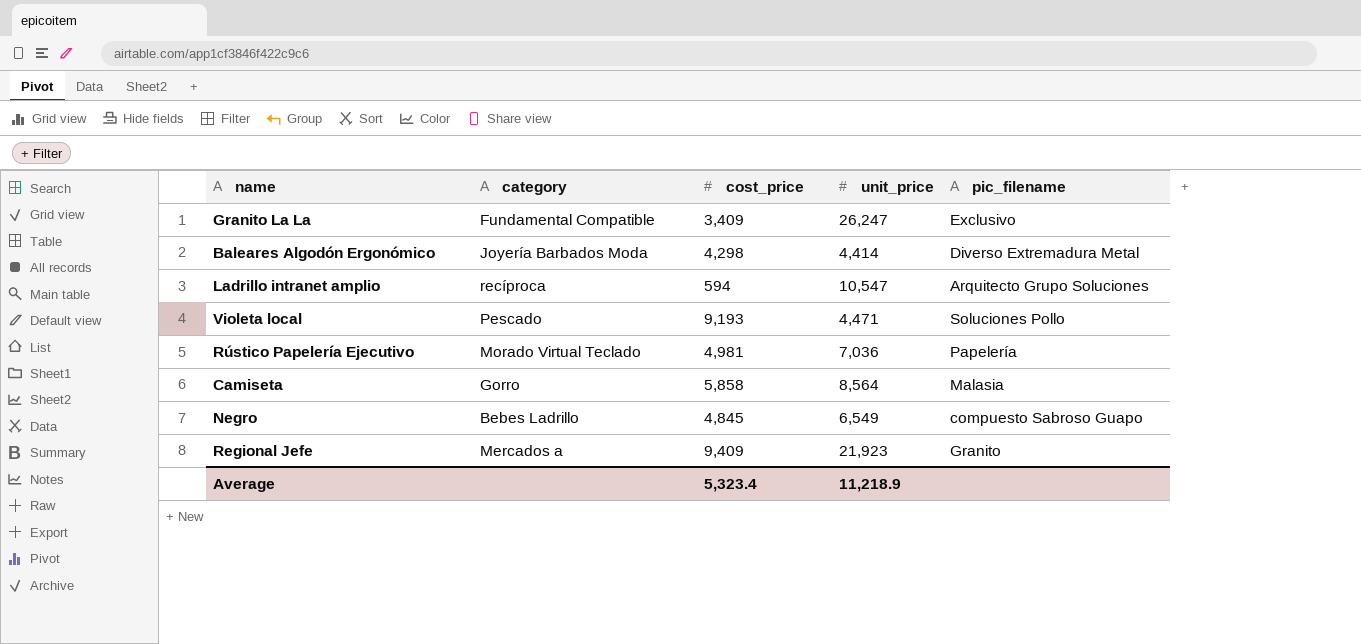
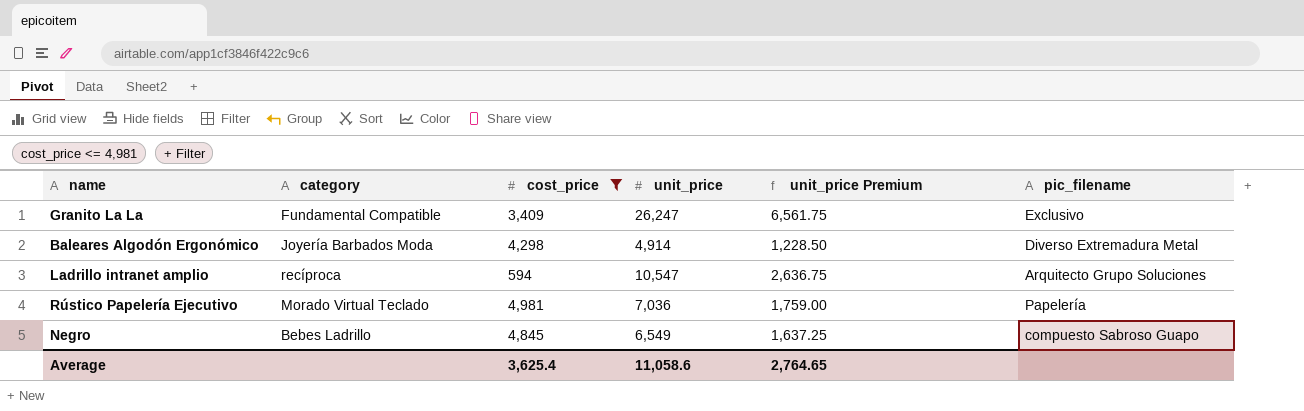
filter: none -> cost_price <= 4,981
column unit_price Premium | formula: none -> [unit_price] * 0.25
Baleares Algodón Ergonómico | unit_price: 4,414 -> 4,914
Average | cost_price: 5,323.4 -> 3,625.4
Average | unit_price: 11,218.9 -> 11,058.6

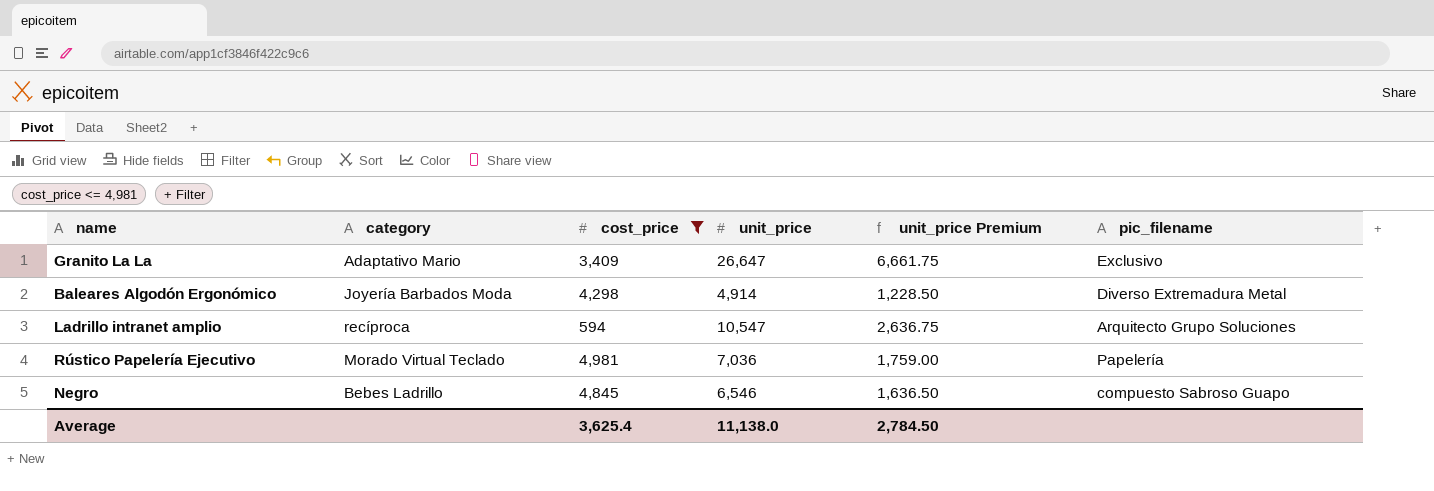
Granito La La | category: Fundamental Compatible -> Adaptativo Mario
Granito La La | unit_price: 26,247 -> 26,647
Granito La La | unit_price Premium: 6,561.75 -> 6,661.75
Negro | unit_price: 6,549 -> 6,546
Negro | unit_price Premium: 1,637.25 -> 1,636.50
Average | unit_price: 11,058.6 -> 11,138.0
Average | unit_price Premium: 2,764.65 -> 2,784.50

